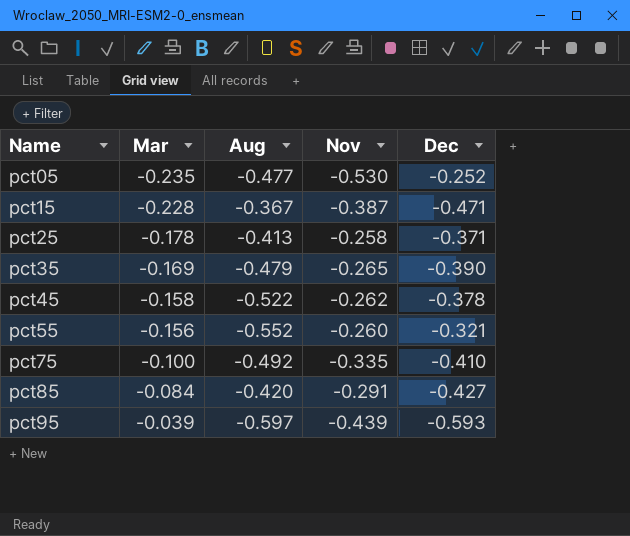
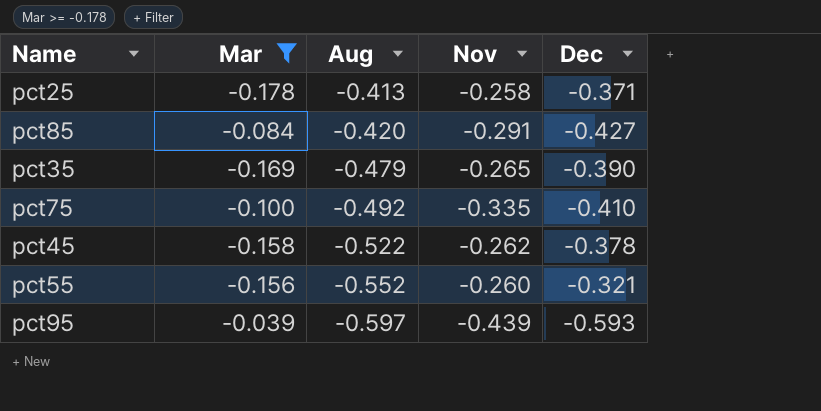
filter: none -> Mar >= -0.178
row order: Name ascending -> Aug descending

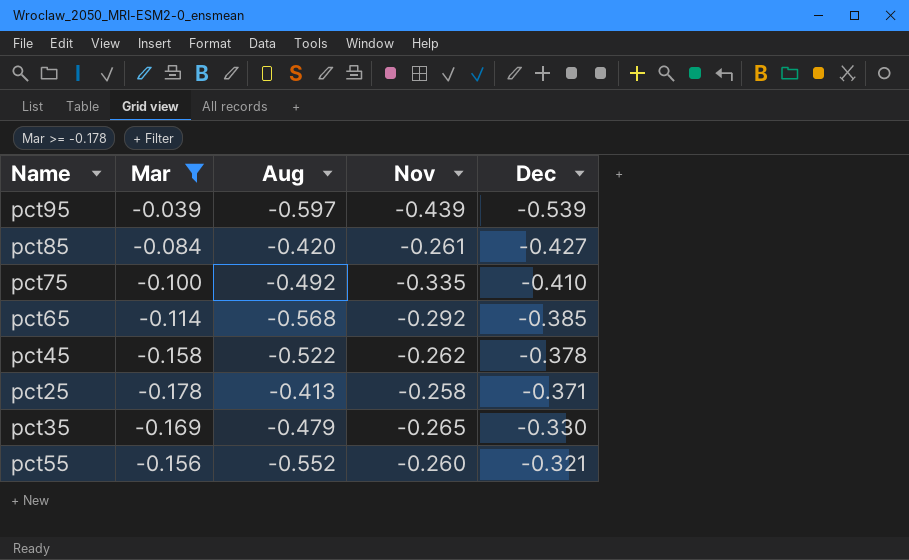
row order: Aug descending -> Dec ascending
pct95 | Dec: -0.593 -> -0.539
pct85 | Nov: -0.291 -> -0.261
row pct65: none -> -0.114 | -0.568 | -0.292 | -0.385
pct35 | Dec: -0.390 -> -0.330

